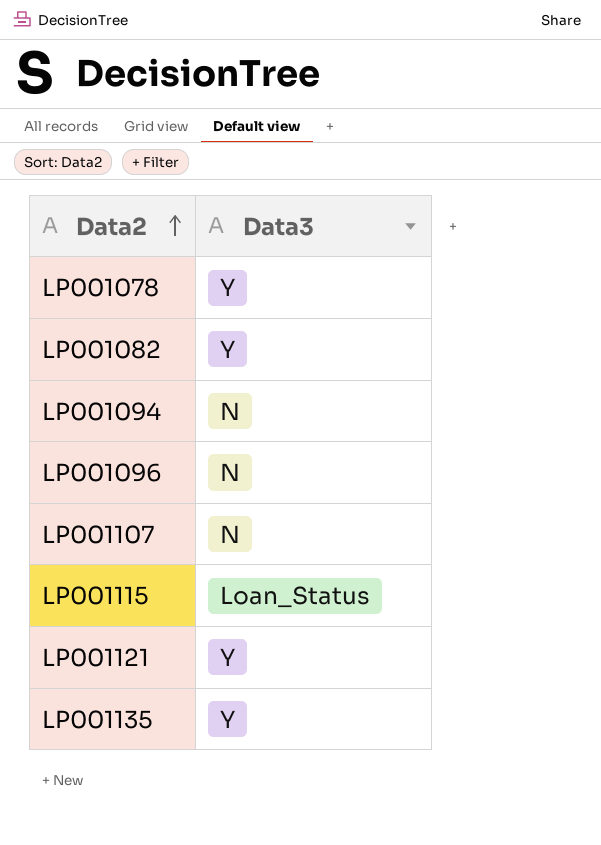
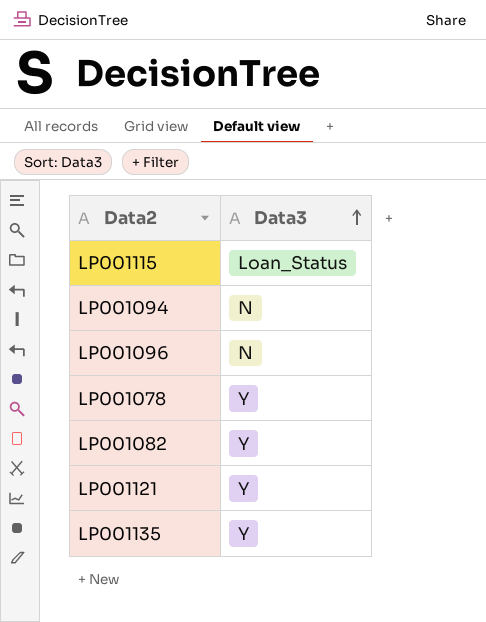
row order: Data2 ascending -> Data3 ascending
row LP001107: N -> none

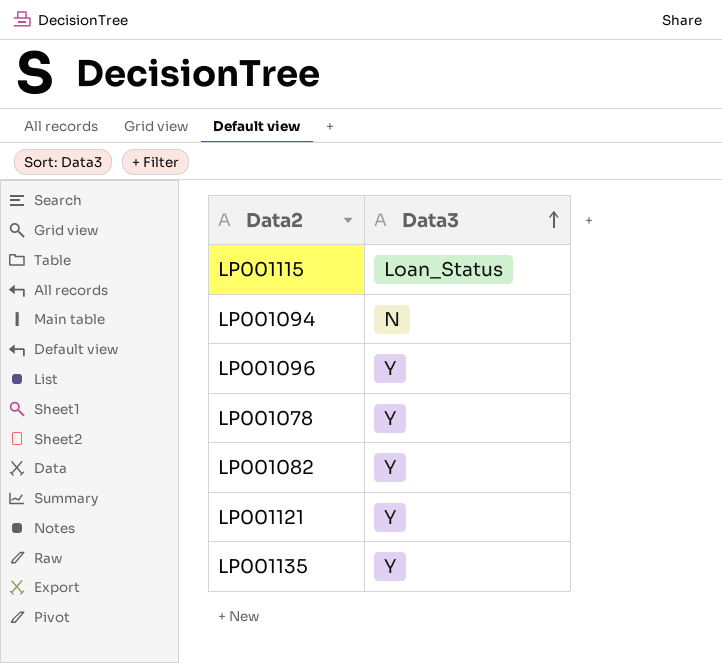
LP001096 | Data3: N -> Y

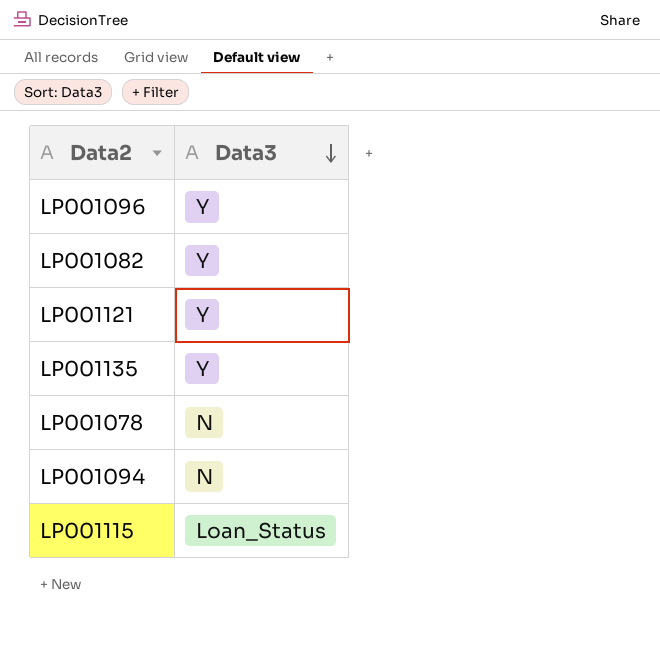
row order: Data3 ascending -> Data3 descending
LP001078 | Data3: Y -> N

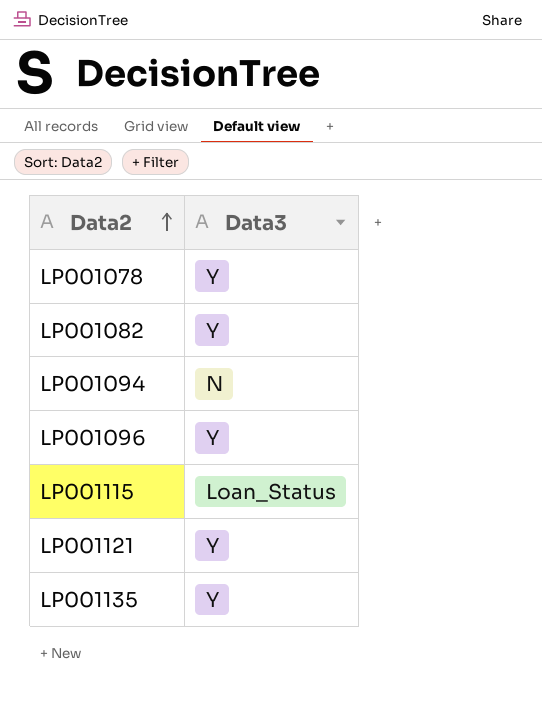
row order: Data3 descending -> Data2 ascending
LP001078 | Data3: N -> Y

